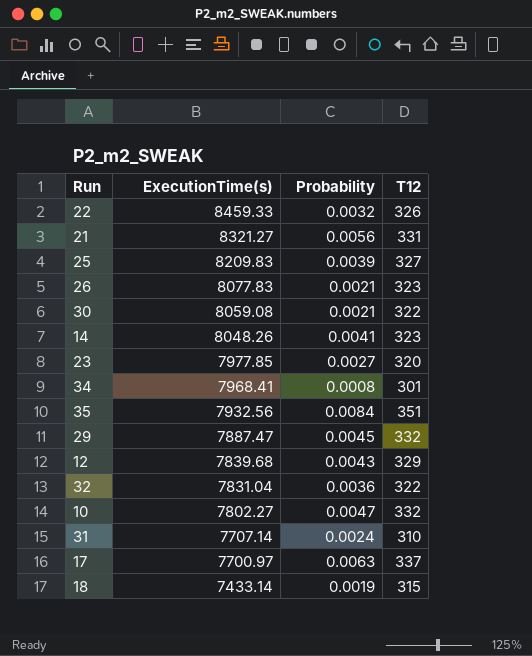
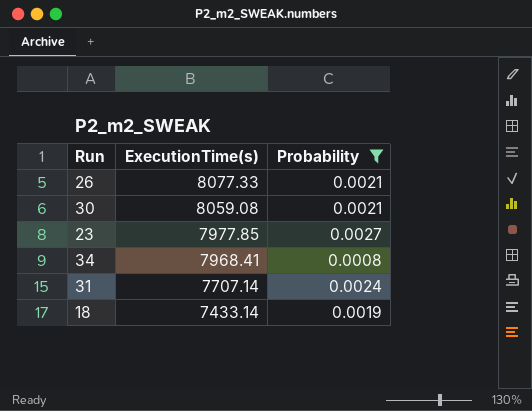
filter: none -> Probability <= 0.0027
column T12 | position: 4 -> none
26 | ExecutionTime(s): 8077.83 -> 8077.33

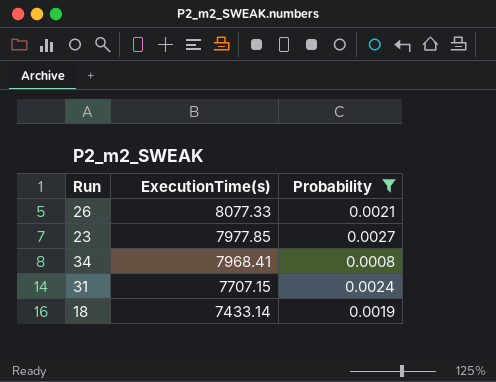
row 30: 8059.08 | 0.0021 -> none
31 | ExecutionTime(s): 7707.14 -> 7707.15

